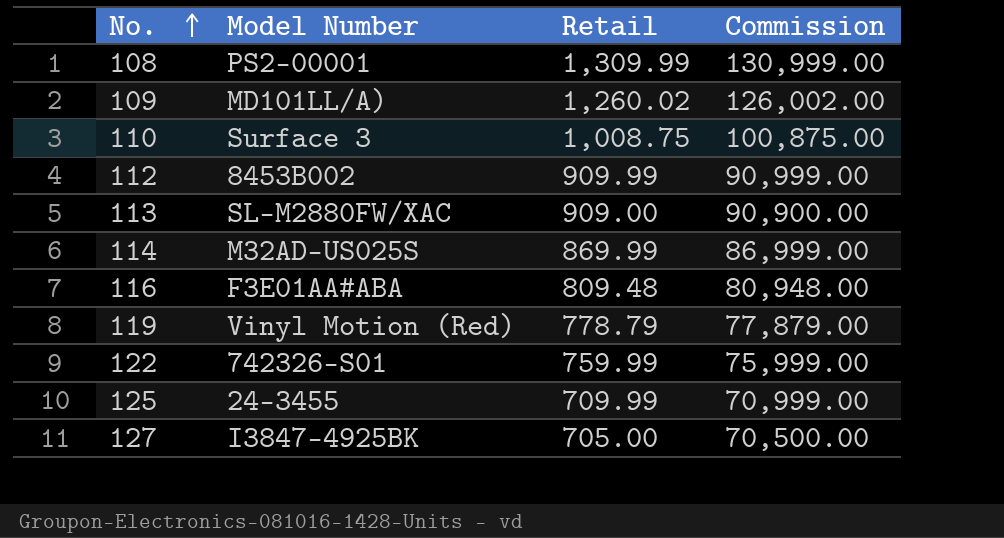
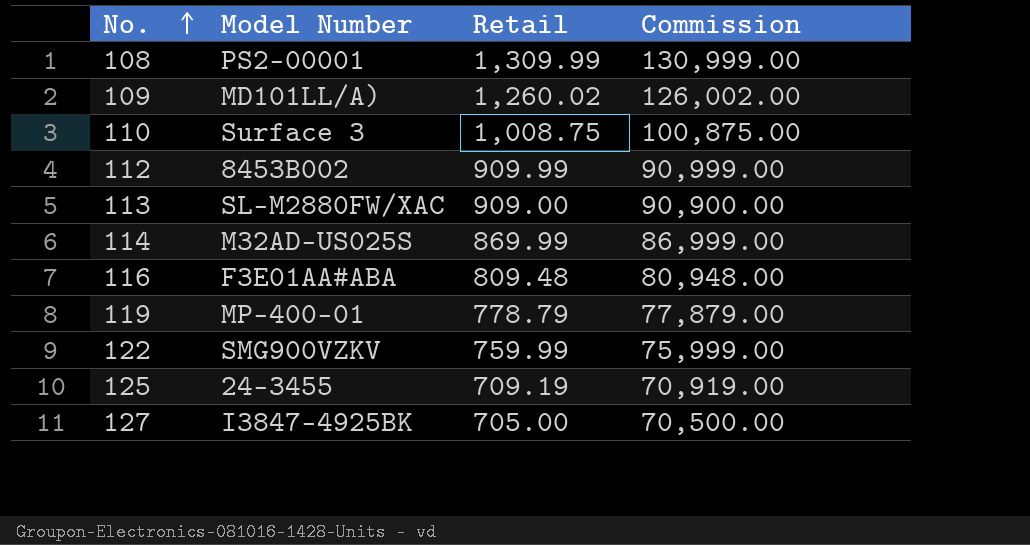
119 | Model Number: Vinyl Motion (Red) -> MP-400-01
122 | Model Number: 742326-S01 -> SMG900VZKV
125 | Retail: 709.99 -> 709.19
125 | Commission: 70,999.00 -> 70,919.00

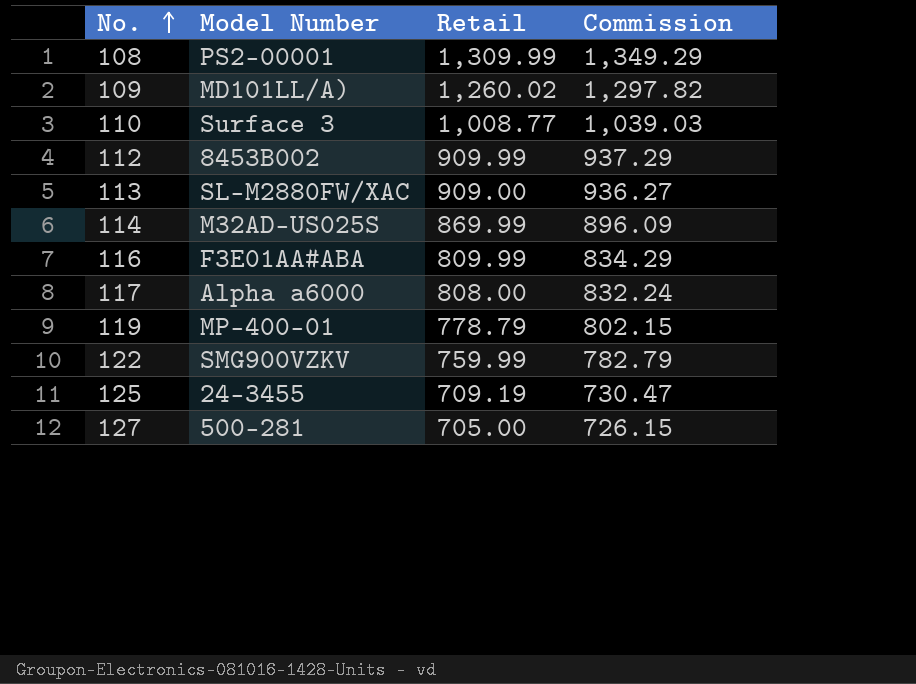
column Commission | formula: [Retail] * 100 -> [Retail] * 1.03
110 | Retail: 1,008.75 -> 1,008.77
116 | Retail: 809.48 -> 809.99
row 117: none -> Alpha a6000 | 808.00 | 832.24
127 | Model Number: I3847-4925BK -> 500-281

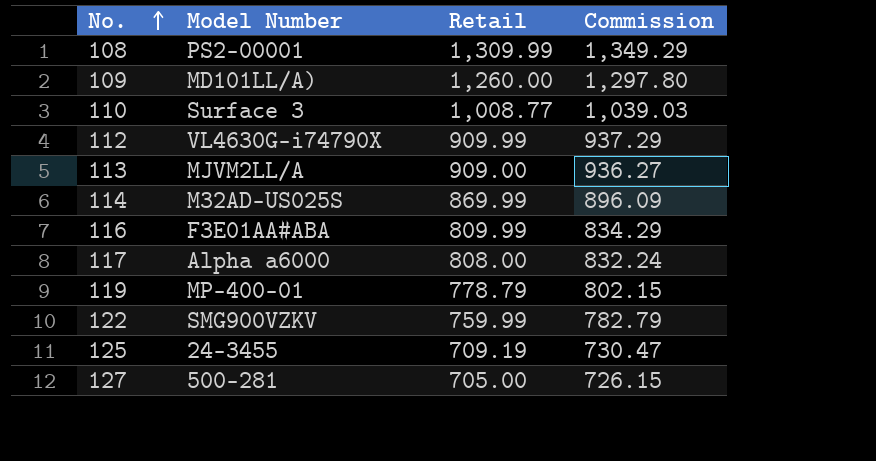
109 | Retail: 1,260.02 -> 1,260.00
109 | Commission: 1,297.82 -> 1,297.80
112 | Model Number: 8453B002 -> VL4630G-i74790X
113 | Model Number: SL-M2880FW/XAC -> MJVM2LL/A

